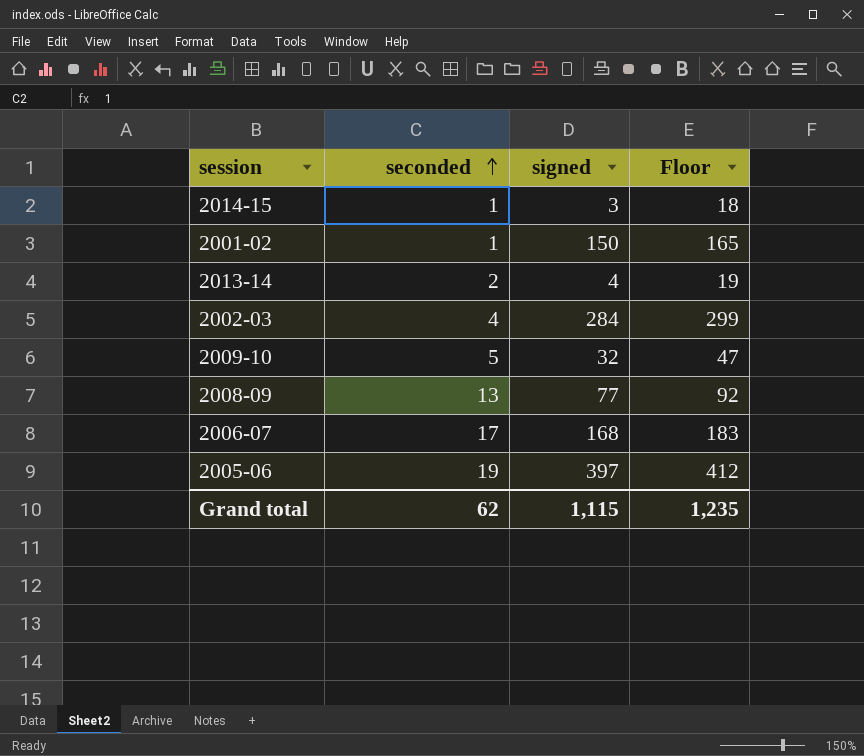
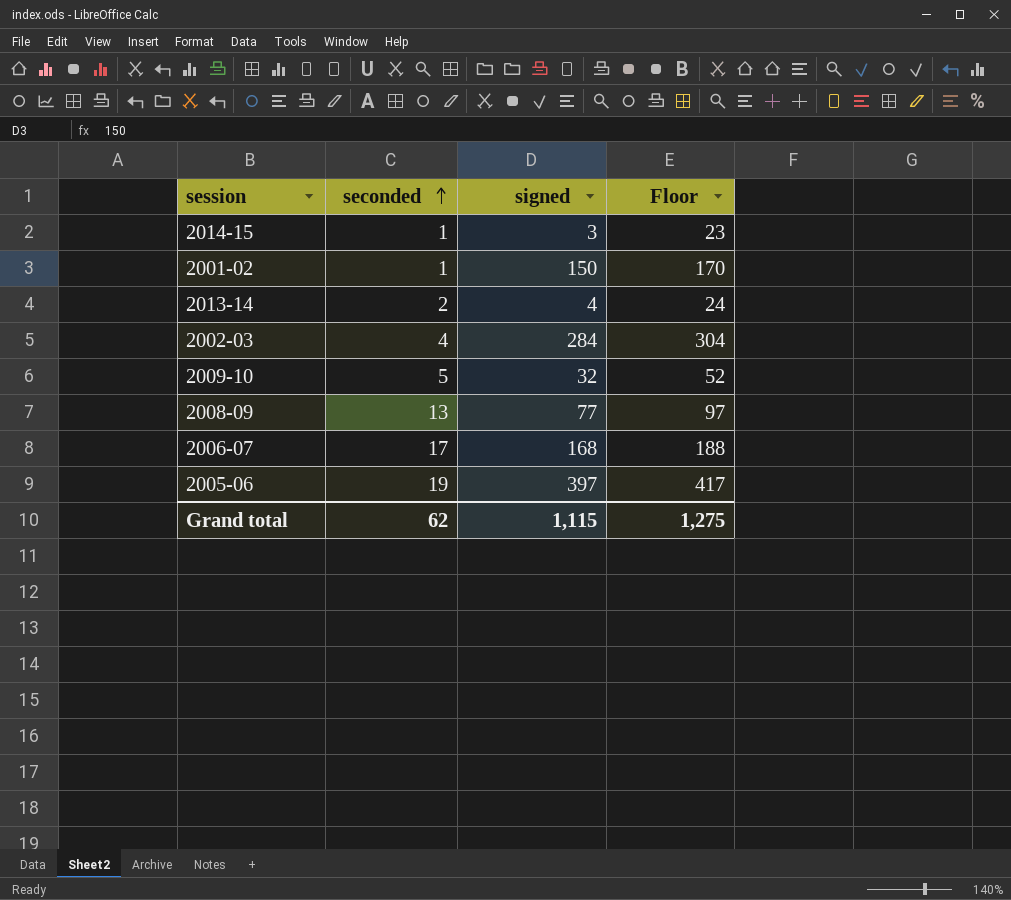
column Floor | formula: [signed] + 15 -> [signed] + 20
Grand total | Floor: 1,235 -> 1,275

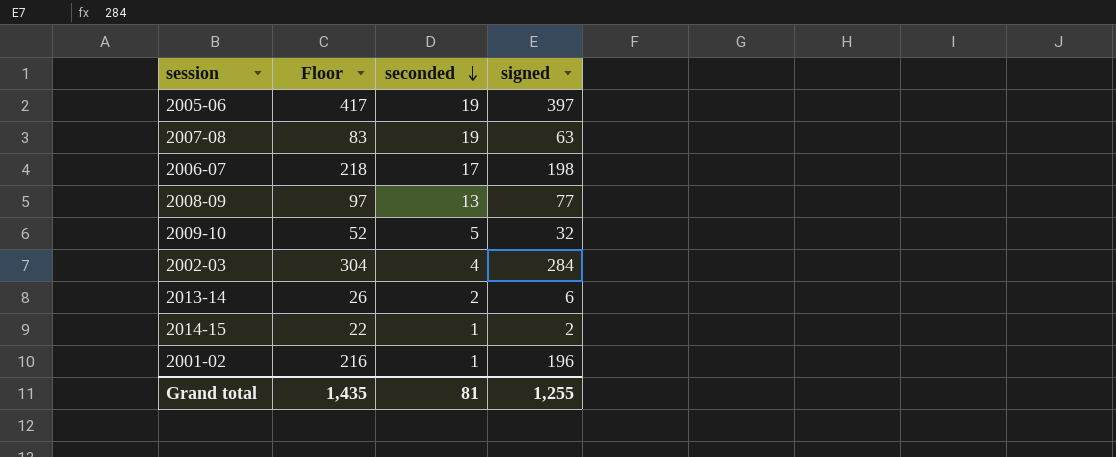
row order: seconded ascending -> seconded descending
column Floor | position: 4 -> 2
row 2007-08: none -> 83 | 19 | 63
2006-07 | Floor: 188 -> 218
2006-07 | signed: 168 -> 198
2013-14 | Floor: 24 -> 26
2013-14 | signed: 4 -> 6
2014-15 | Floor: 23 -> 22
2014-15 | signed: 3 -> 2
2001-02 | Floor: 170 -> 216
2001-02 | signed: 150 -> 196
Grand total | Floor: 1,275 -> 1,435
Grand total | seconded: 62 -> 81
Grand total | signed: 1,115 -> 1,255

